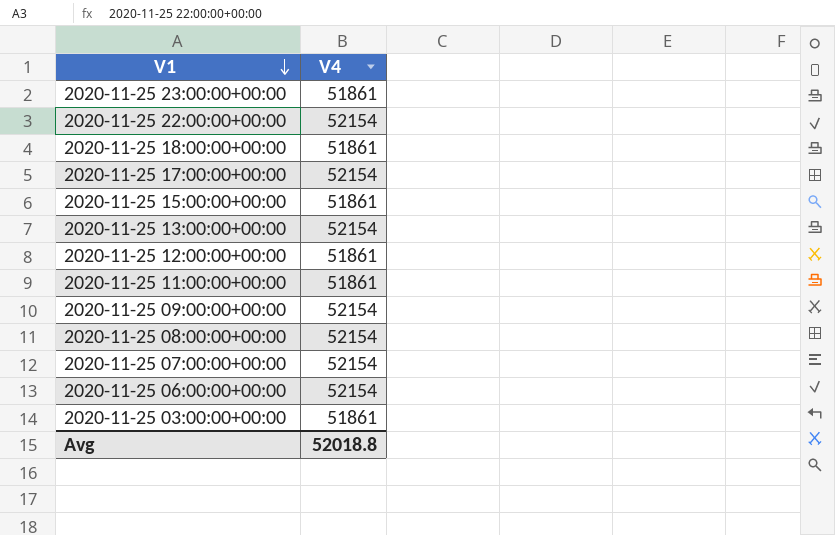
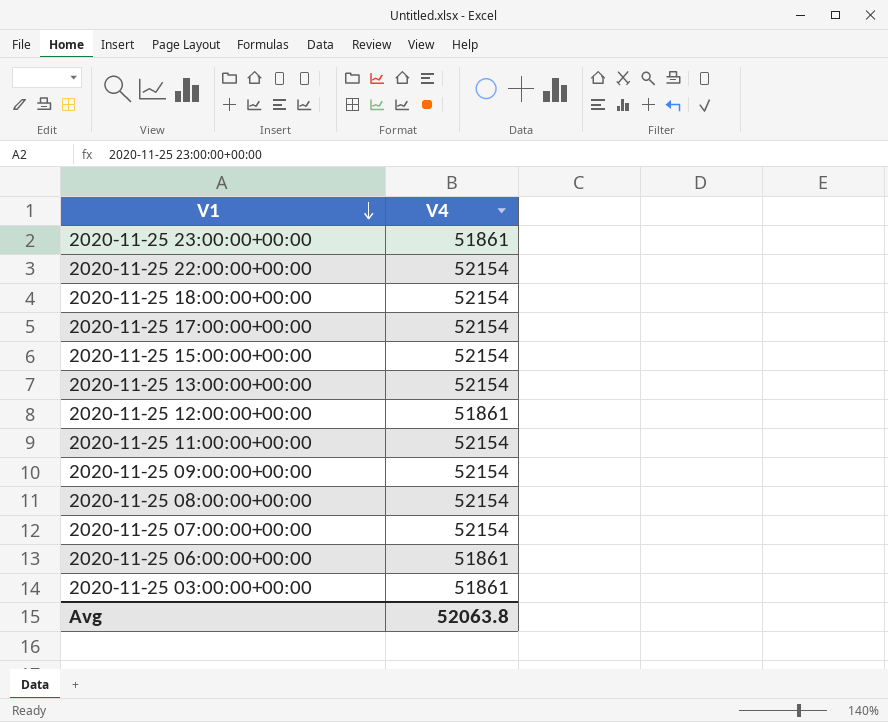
2020-11-25 18:00:00+00:00 | V4: 51861 -> 52154
2020-11-25 15:00:00+00:00 | V4: 51861 -> 52154
2020-11-25 11:00:00+00:00 | V4: 51861 -> 52154
2020-11-25 06:00:00+00:00 | V4: 52154 -> 51861
Avg | V4: 52018.8 -> 52063.8

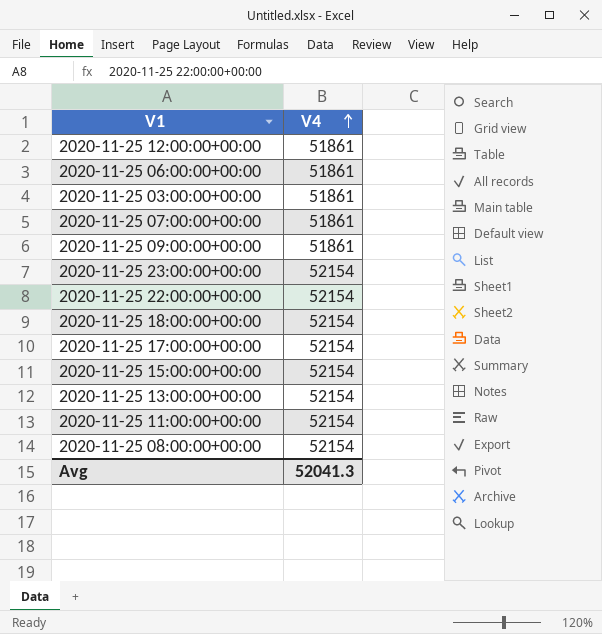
row order: V1 descending -> V4 ascending
2020-11-25 07:00:00+00:00 | V4: 52154 -> 51861
2020-11-25 09:00:00+00:00 | V4: 52154 -> 51861
2020-11-25 23:00:00+00:00 | V4: 51861 -> 52154
Avg | V4: 52063.8 -> 52041.3

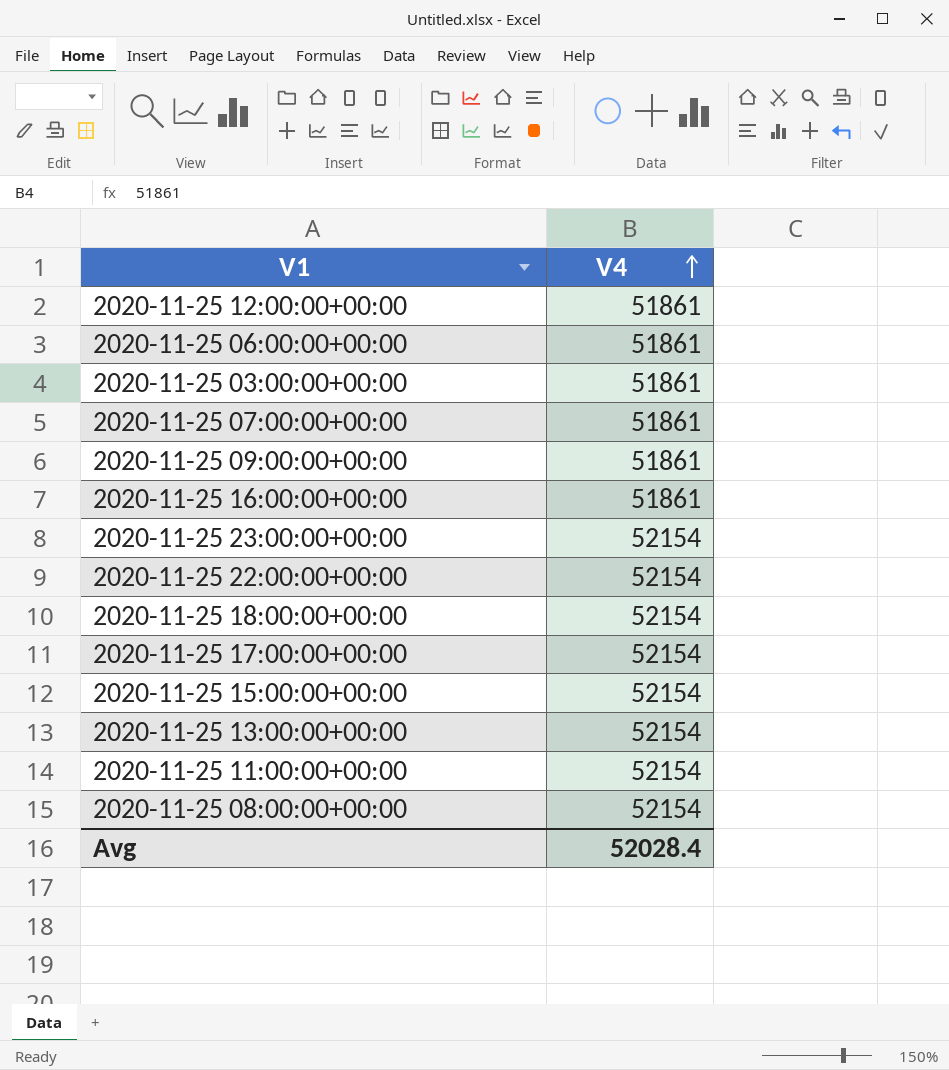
row 2020-11-25 16:00:00+00:00: none -> 51861
Avg | V4: 52041.3 -> 52028.4

